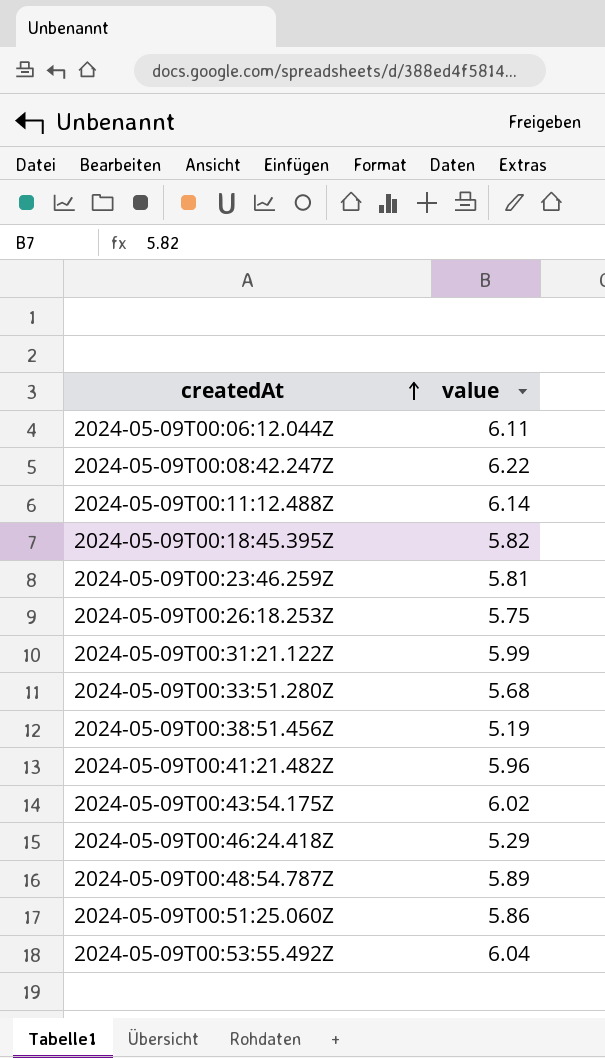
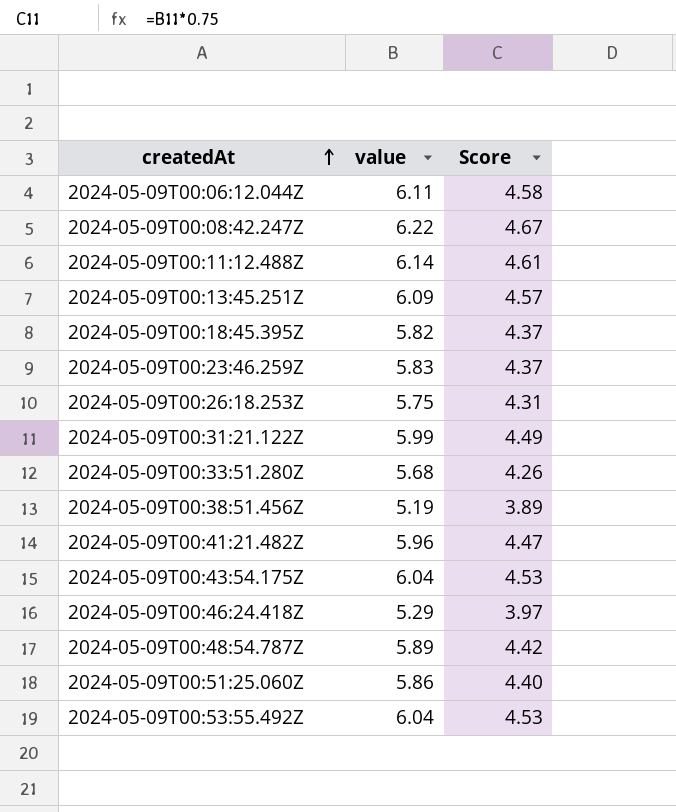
column Score | formula: none -> [value] * 0.75
row 2024-05-09T00:13:45.251Z: none -> 6.09 | 4.57
2024-05-09T00:23:46.259Z | value: 5.81 -> 5.83
2024-05-09T00:43:54.175Z | value: 6.02 -> 6.04

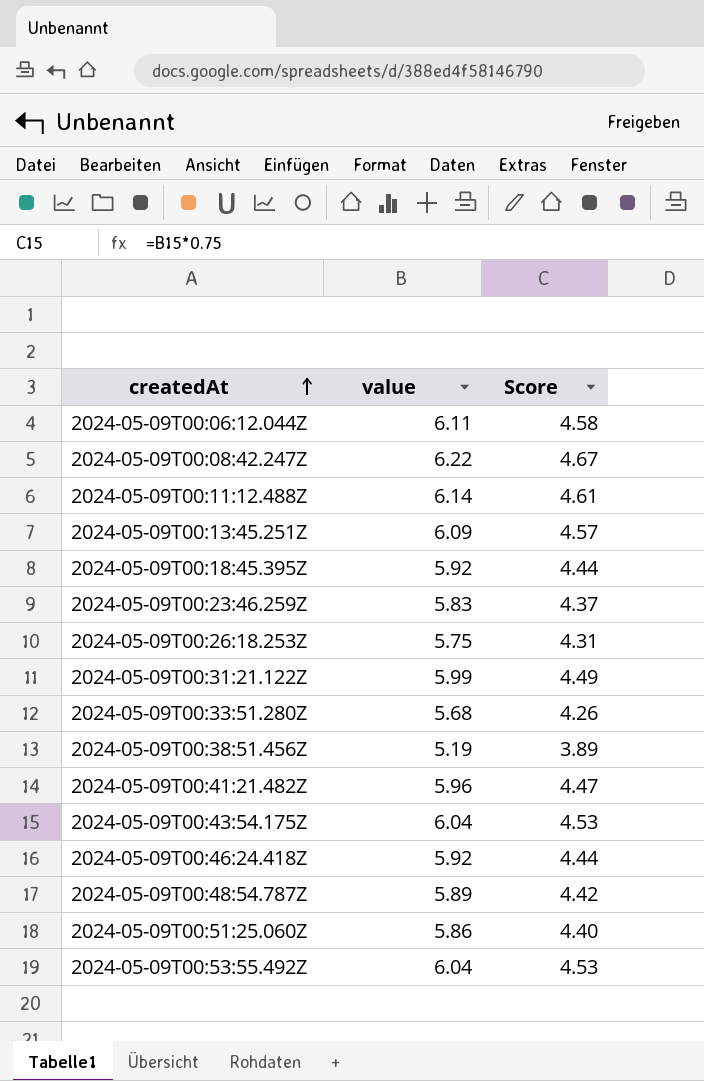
2024-05-09T00:18:45.395Z | value: 5.82 -> 5.92
2024-05-09T00:18:45.395Z | Score: 4.37 -> 4.44
2024-05-09T00:46:24.418Z | value: 5.29 -> 5.92
2024-05-09T00:46:24.418Z | Score: 3.97 -> 4.44

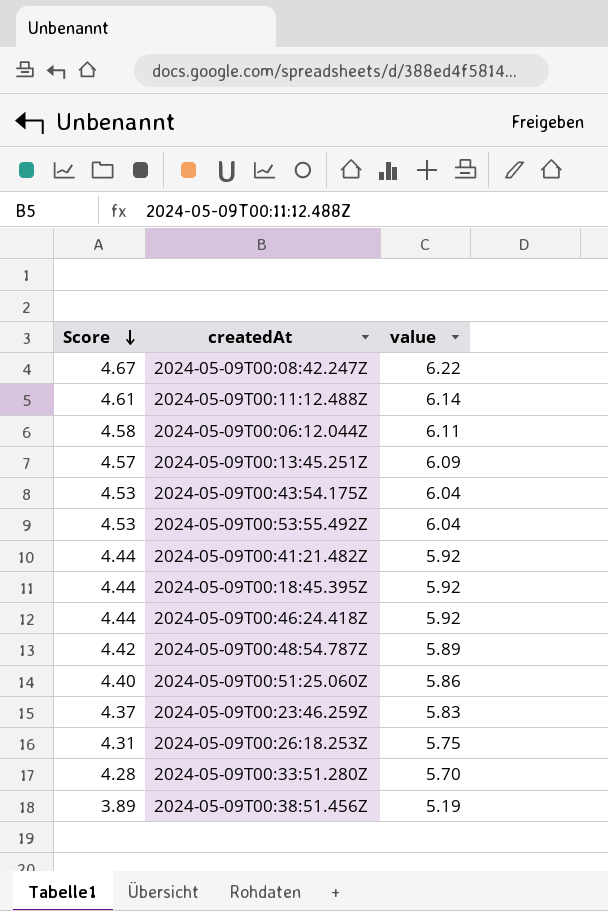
row order: createdAt ascending -> Score descending
column Score | position: 3 -> 1
row 2024-05-09T00:31:21.122Z: 5.99 | 4.49 -> none
2024-05-09T00:41:21.482Z | Score: 4.47 -> 4.44
2024-05-09T00:41:21.482Z | value: 5.96 -> 5.92
2024-05-09T00:33:51.280Z | Score: 4.26 -> 4.28
2024-05-09T00:33:51.280Z | value: 5.68 -> 5.70

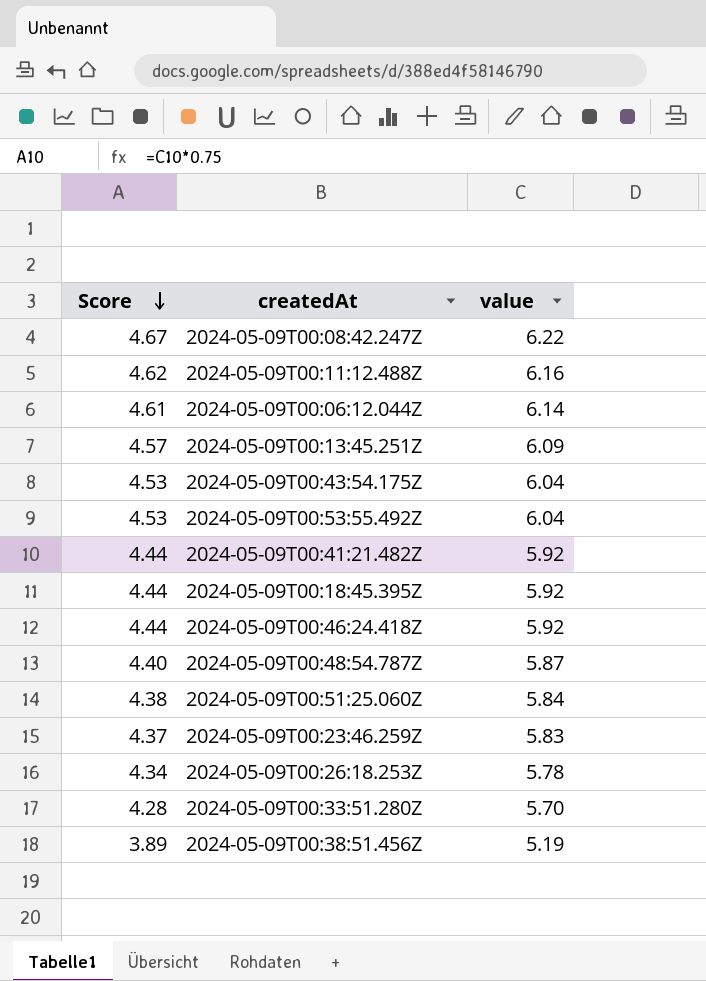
2024-05-09T00:11:12.488Z | Score: 4.61 -> 4.62
2024-05-09T00:11:12.488Z | value: 6.14 -> 6.16
2024-05-09T00:06:12.044Z | Score: 4.58 -> 4.61
2024-05-09T00:06:12.044Z | value: 6.11 -> 6.14
2024-05-09T00:48:54.787Z | Score: 4.42 -> 4.40
2024-05-09T00:48:54.787Z | value: 5.89 -> 5.87
2024-05-09T00:51:25.060Z | Score: 4.40 -> 4.38
2024-05-09T00:51:25.060Z | value: 5.86 -> 5.84
2024-05-09T00:26:18.253Z | Score: 4.31 -> 4.34
2024-05-09T00:26:18.253Z | value: 5.75 -> 5.78

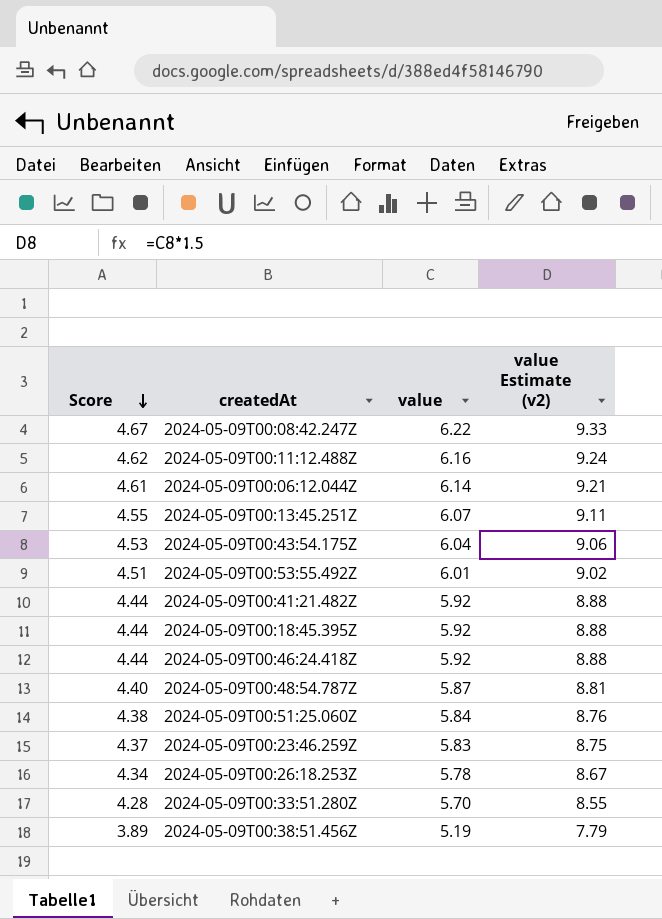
column value Estimate (v2) | formula: none -> [value] * 1.5
2024-05-09T00:13:45.251Z | Score: 4.57 -> 4.55
2024-05-09T00:13:45.251Z | value: 6.09 -> 6.07
2024-05-09T00:53:55.492Z | Score: 4.53 -> 4.51
2024-05-09T00:53:55.492Z | value: 6.04 -> 6.01

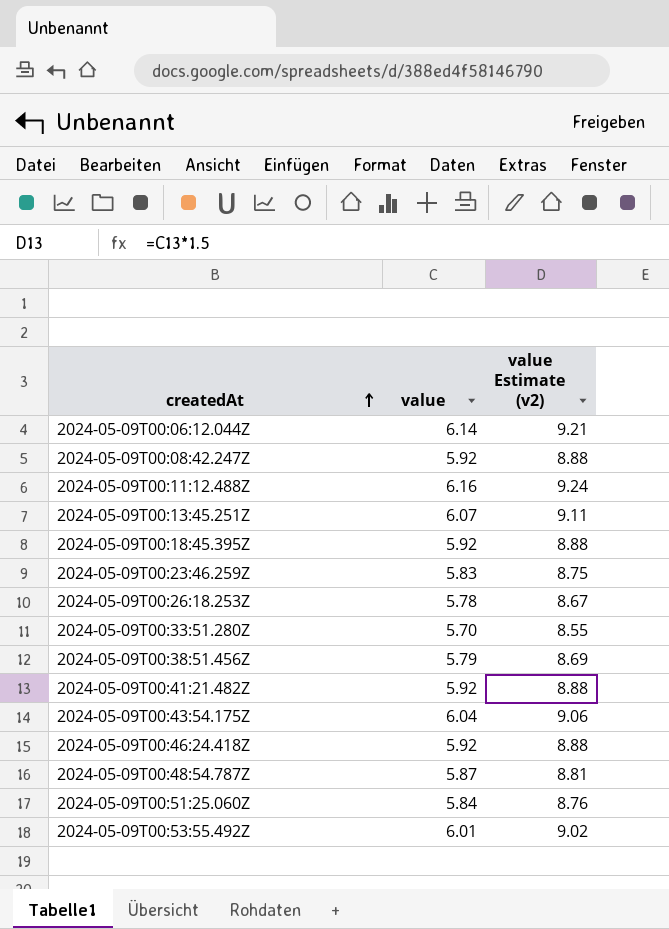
row order: Score descending -> createdAt ascending
column Score | formula: [value] * 0.75 -> none
2024-05-09T00:08:42.247Z | value: 6.22 -> 5.92
2024-05-09T00:08:42.247Z | value Estimate (v2): 9.33 -> 8.88
2024-05-09T00:38:51.456Z | value: 5.19 -> 5.79
2024-05-09T00:38:51.456Z | value Estimate (v2): 7.79 -> 8.69

